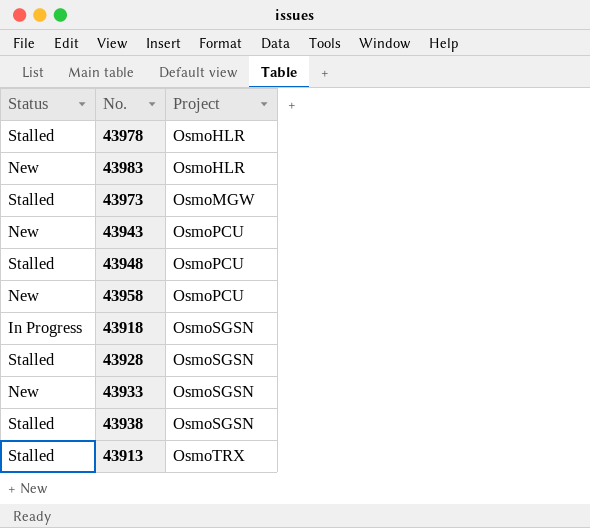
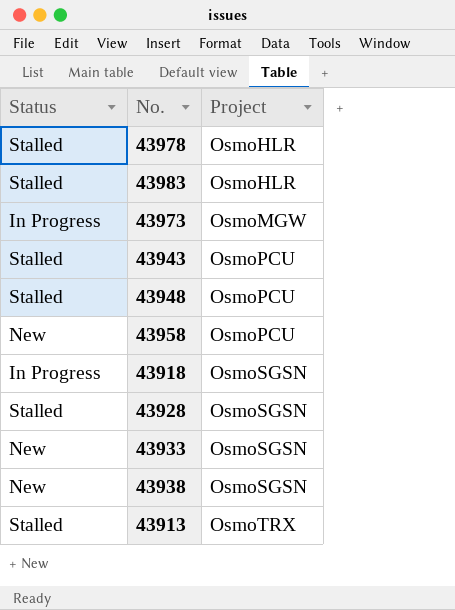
43983 | Status: New -> Stalled
43973 | Status: Stalled -> In Progress
43943 | Status: New -> Stalled
43938 | Status: Stalled -> New

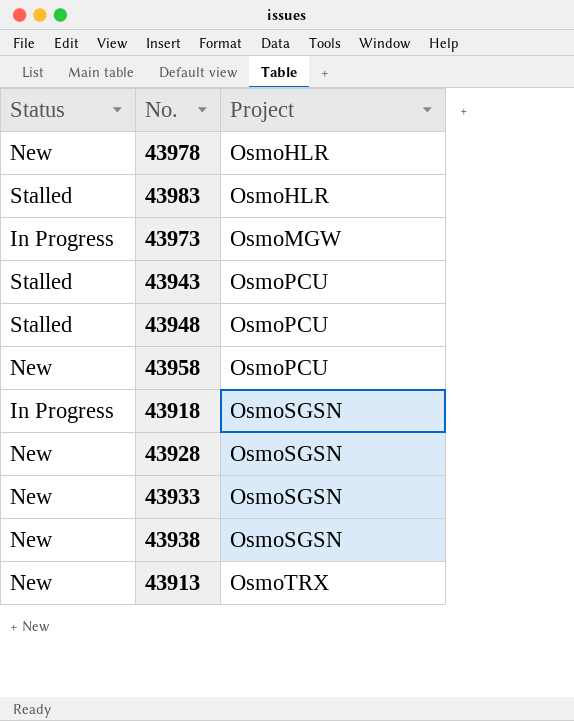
43978 | Status: Stalled -> New
43928 | Status: Stalled -> New
43913 | Status: Stalled -> New

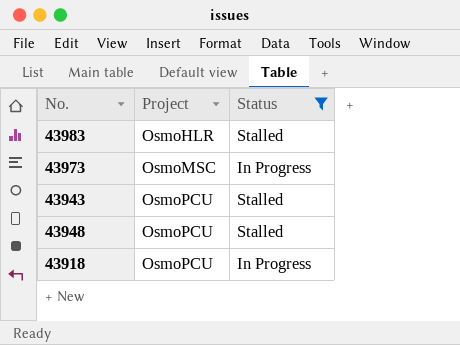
filter: none -> Status != New
column Status | position: 1 -> 3
43973 | Project: OsmoMGW -> OsmoMSC
43918 | Project: OsmoSGSN -> OsmoPCU

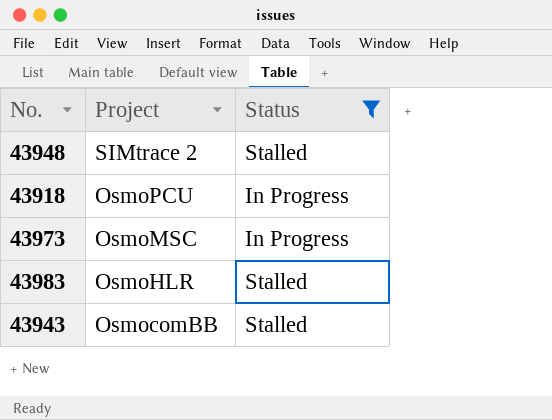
row order: Project ascending -> Project descending
43948 | Project: OsmoPCU -> SIMtrace 2
43943 | Project: OsmoPCU -> OsmocomBB

